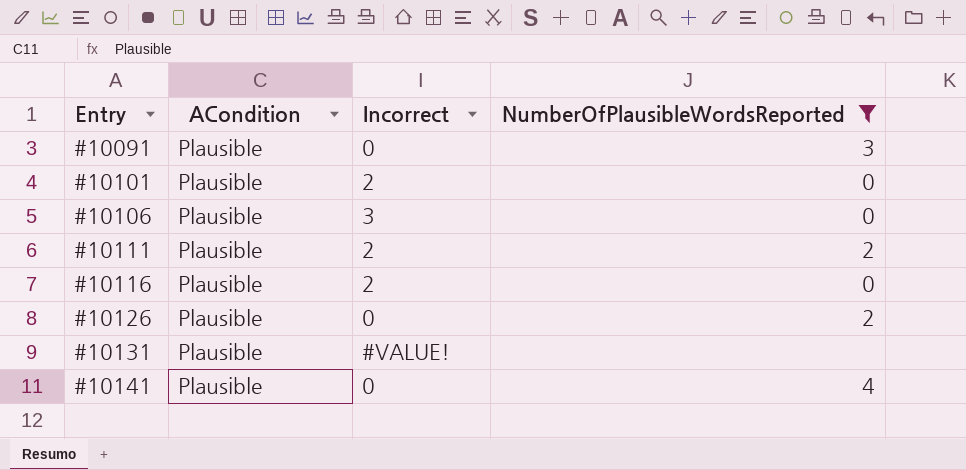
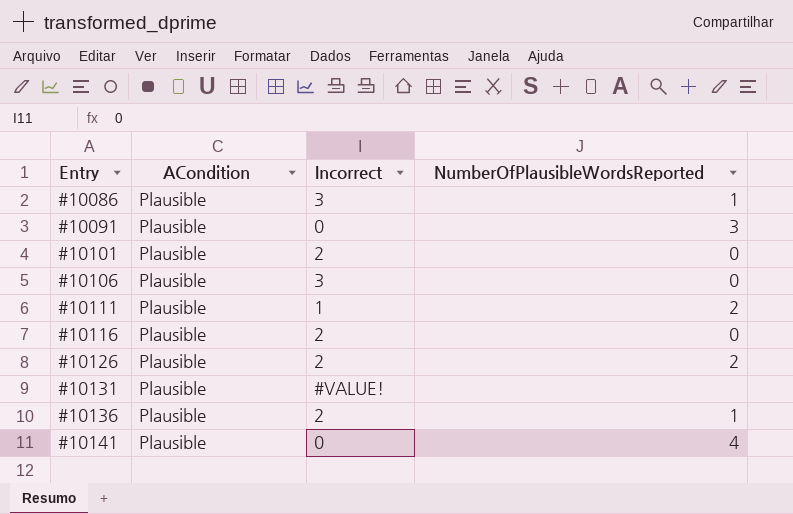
filter: NumberOfPlausibleWordsReported != 1 -> none
#10111 | Incorrect: 2 -> 1
#10126 | Incorrect: 0 -> 2

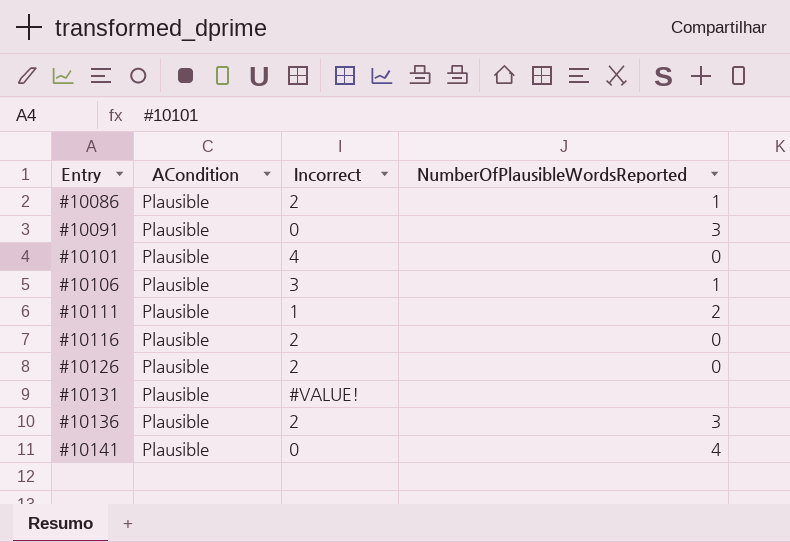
#10086 | Incorrect: 3 -> 2
#10101 | Incorrect: 2 -> 4
#10106 | NumberOfPlausibleWordsReported: 0 -> 1
#10126 | NumberOfPlausibleWordsReported: 2 -> 0
#10136 | NumberOfPlausibleWordsReported: 1 -> 3

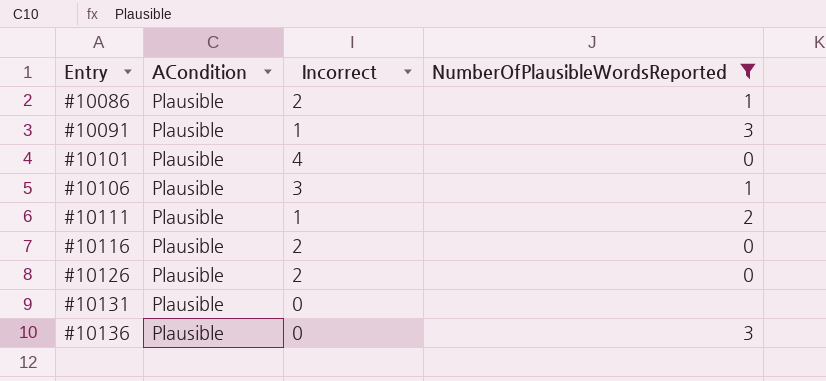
filter: none -> NumberOfPlausibleWordsReported != 4
#10091 | Incorrect: 0 -> 1
#10131 | Incorrect: #VALUE! -> 0
#10136 | Incorrect: 2 -> 0

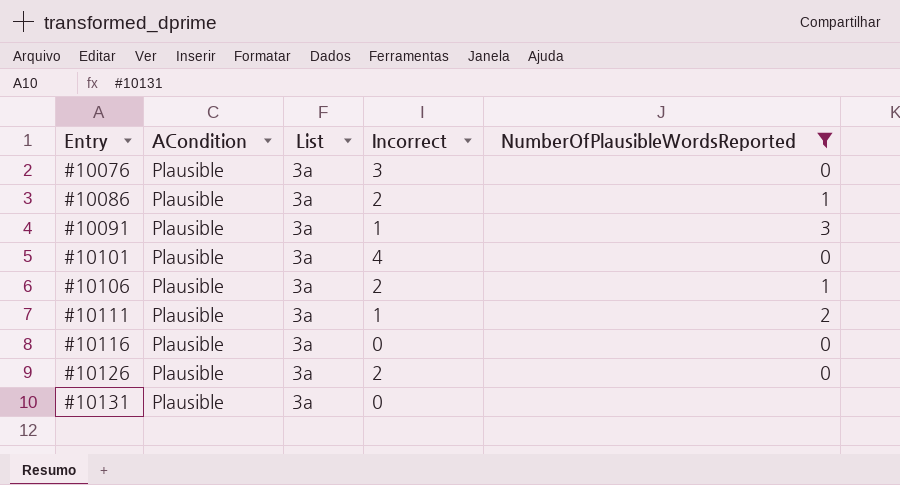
column List | position: none -> 3
row #10136: Plausible | 0 | 3 -> none
row #10076: none -> Plausible | 3a | 3 | 0
#10106 | Incorrect: 3 -> 2
#10116 | Incorrect: 2 -> 0

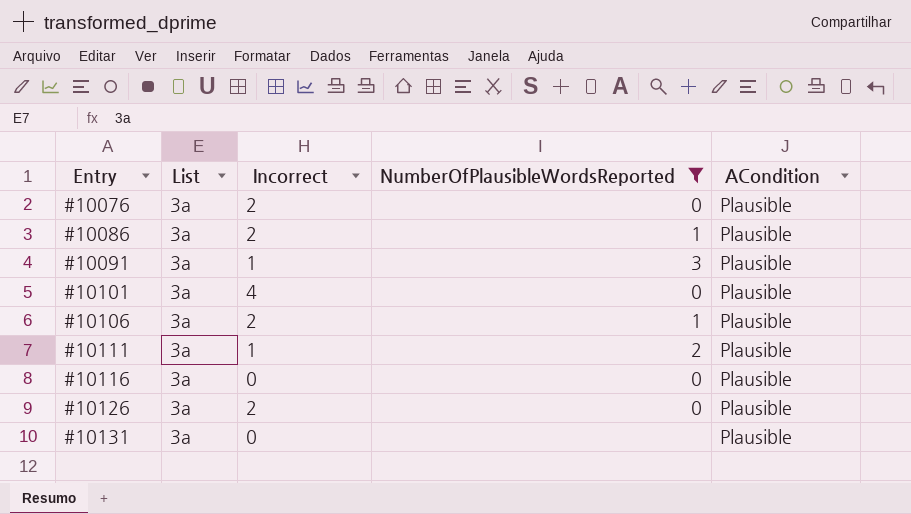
column ACondition | position: 2 -> 5
#10076 | Incorrect: 3 -> 2

